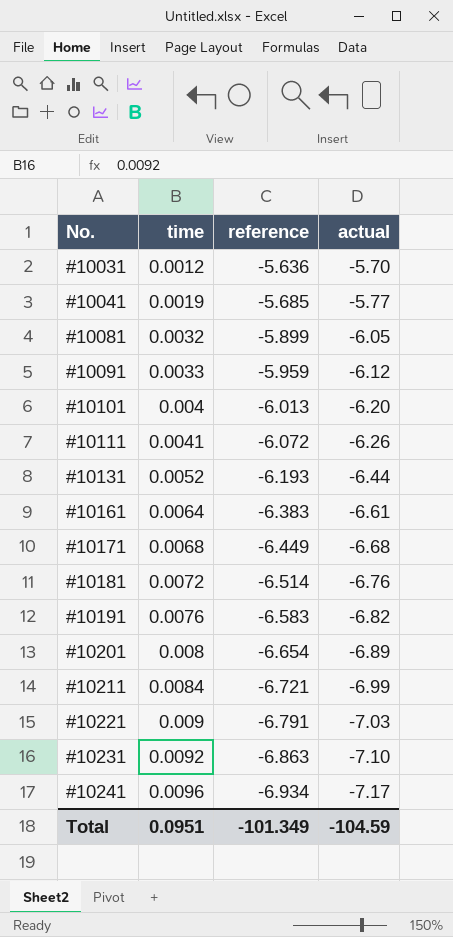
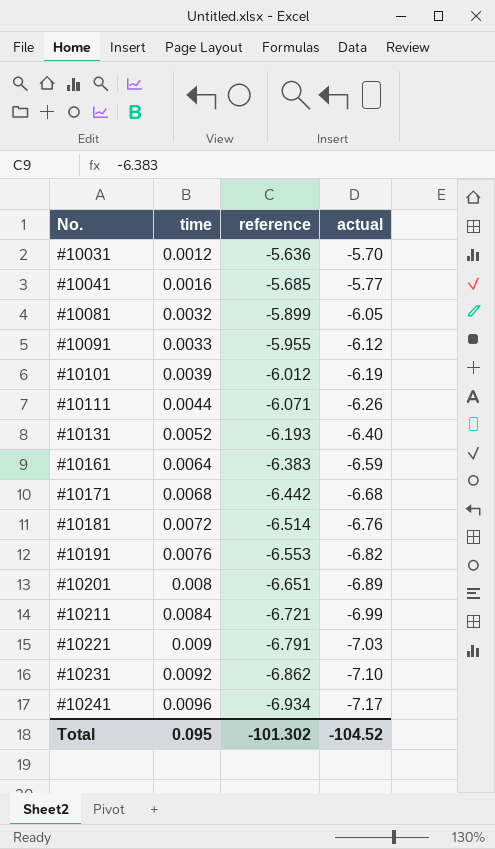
#10041 | time: 0.0019 -> 0.0016
#10091 | reference: -5.959 -> -5.955
#10101 | time: 0.004 -> 0.0039
#10101 | reference: -6.013 -> -6.012
#10101 | actual: -6.20 -> -6.19
#10111 | time: 0.0041 -> 0.0044
#10111 | reference: -6.072 -> -6.071
#10131 | actual: -6.44 -> -6.40
#10161 | actual: -6.61 -> -6.59
#10171 | reference: -6.449 -> -6.442
#10191 | reference: -6.583 -> -6.553
#10201 | reference: -6.654 -> -6.651
#10231 | reference: -6.863 -> -6.862
Total | time: 0.0951 -> 0.095
Total | reference: -101.349 -> -101.302
Total | actual: -104.59 -> -104.52

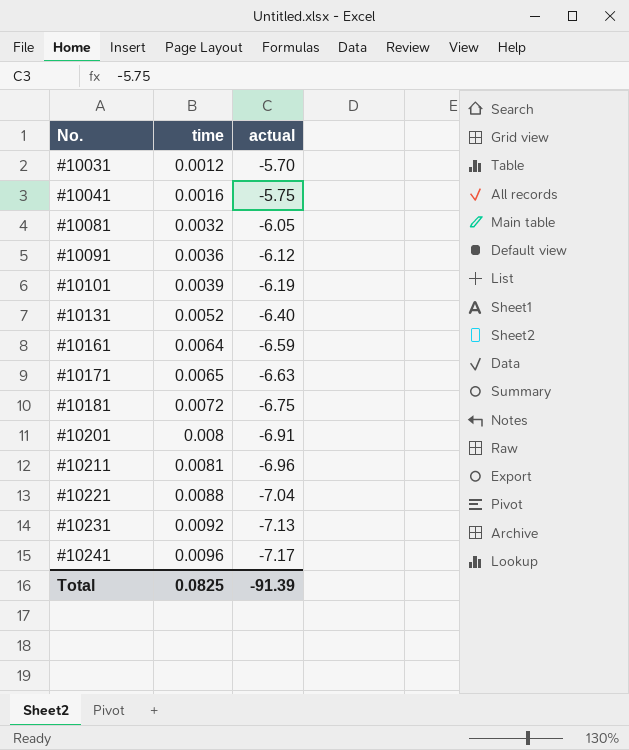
column reference | position: 3 -> none
row #10111: 0.0044 | -6.071 | -6.26 -> none
row #10191: 0.0076 | -6.553 | -6.82 -> none
#10041 | actual: -5.77 -> -5.75
#10091 | time: 0.0033 -> 0.0036
#10171 | time: 0.0068 -> 0.0065
#10171 | actual: -6.68 -> -6.63
#10181 | actual: -6.76 -> -6.75
#10201 | actual: -6.89 -> -6.91
#10211 | time: 0.0084 -> 0.0081
#10211 | actual: -6.99 -> -6.96
#10221 | time: 0.009 -> 0.0088
#10221 | actual: -7.03 -> -7.04
#10231 | actual: -7.10 -> -7.13
Total | time: 0.095 -> 0.0825
Total | actual: -104.52 -> -91.39

